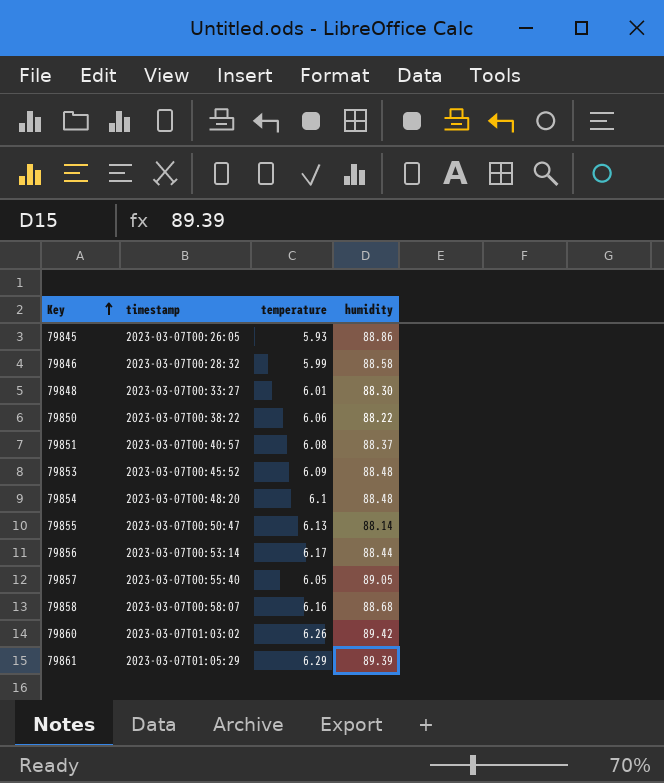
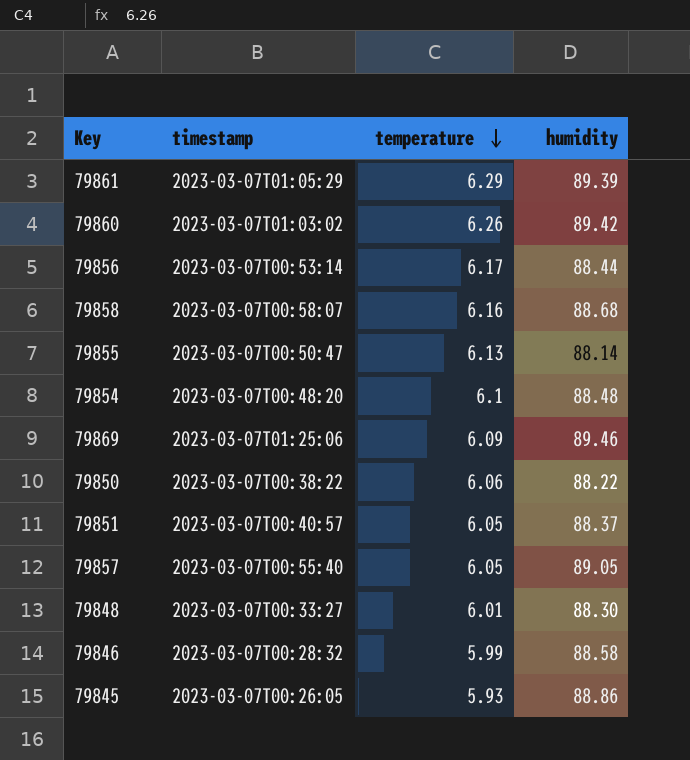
row order: Key ascending -> temperature descending
row 79853: 2023-03-07T00:45:52 | 6.09 | 88.48 -> none
row 79869: none -> 2023-03-07T01:25:06 | 6.09 | 89.46
79851 | temperature: 6.08 -> 6.05

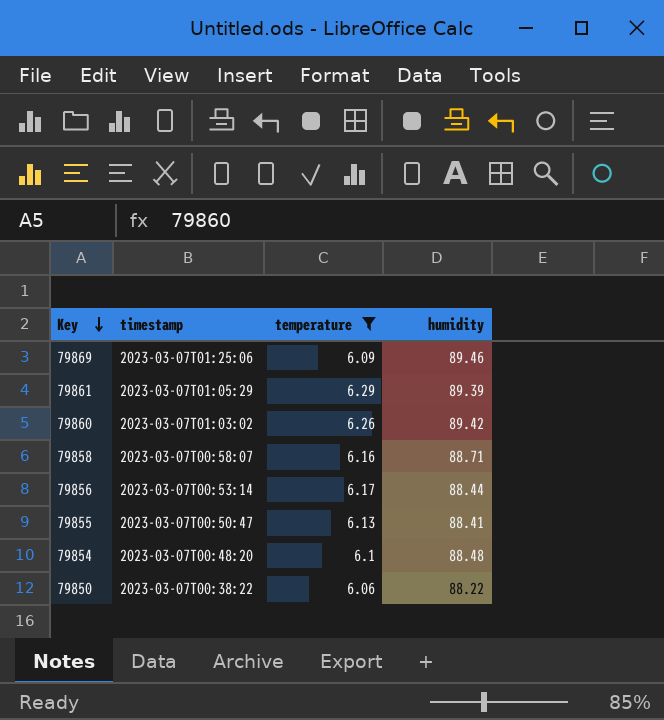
filter: none -> temperature >= 6.06
row order: temperature descending -> Key descending
79858 | humidity: 88.68 -> 88.71
79855 | humidity: 88.14 -> 88.41

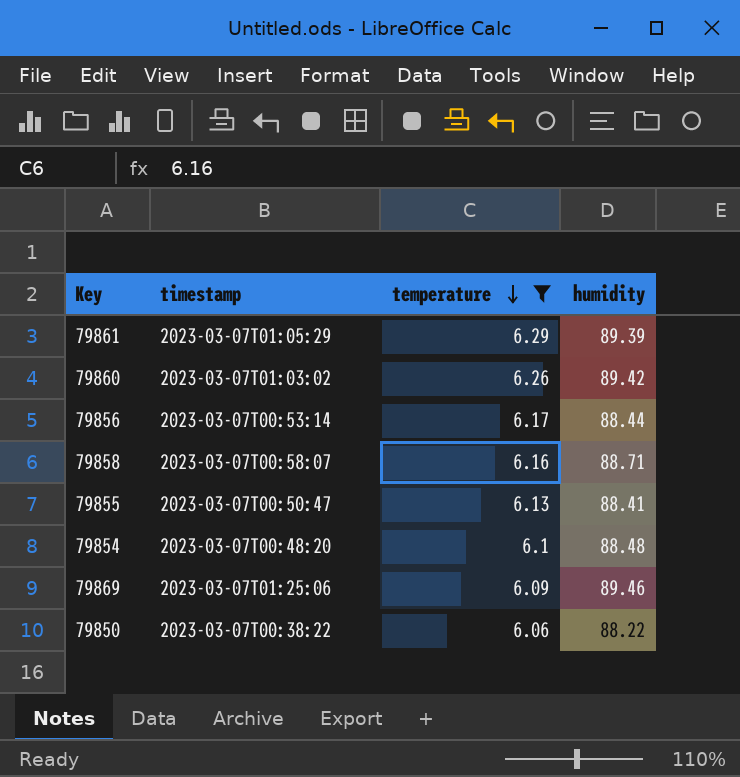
row order: Key descending -> temperature descending

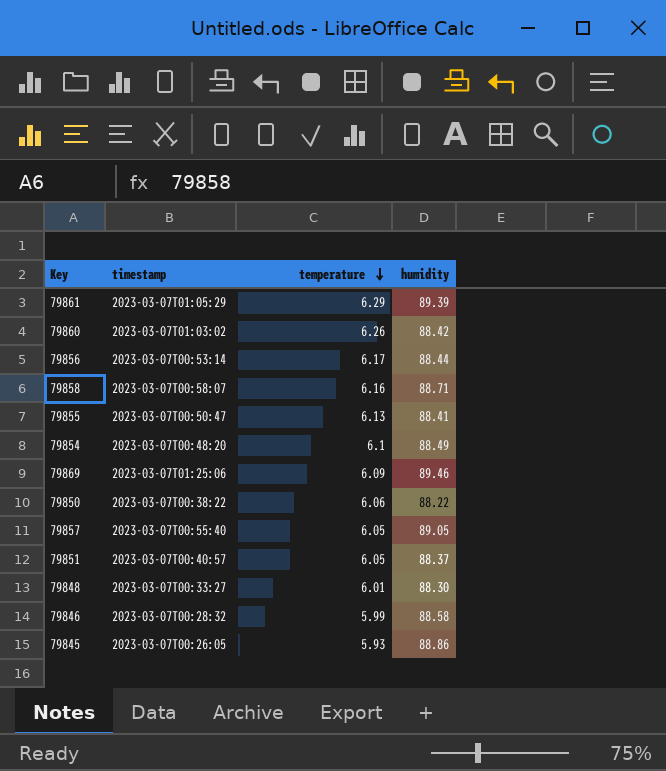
filter: temperature >= 6.06 -> none
79860 | humidity: 89.42 -> 88.42
79854 | humidity: 88.48 -> 88.49

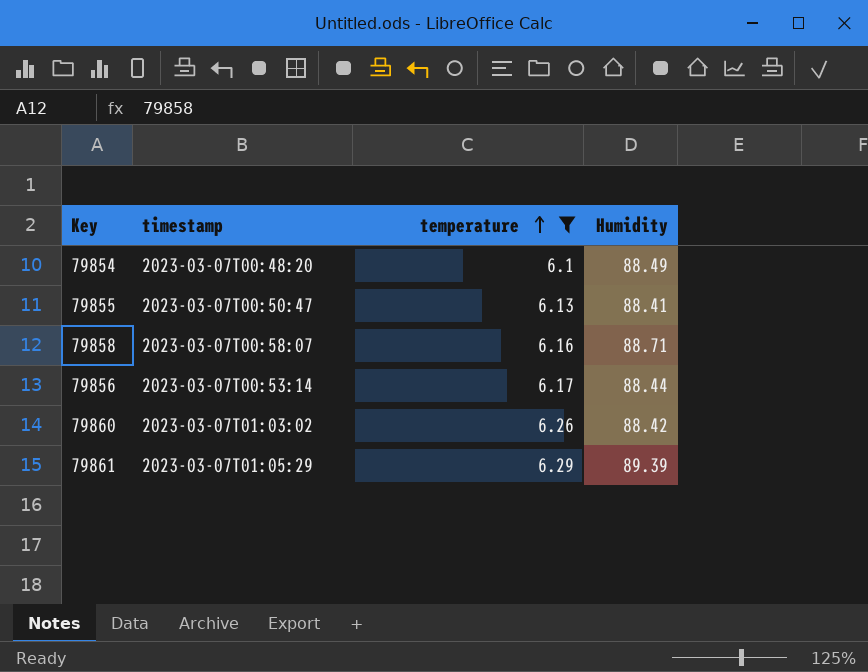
filter: none -> temperature >= 6.1
row order: temperature descending -> temperature ascending
column name: humidity -> Humidity

